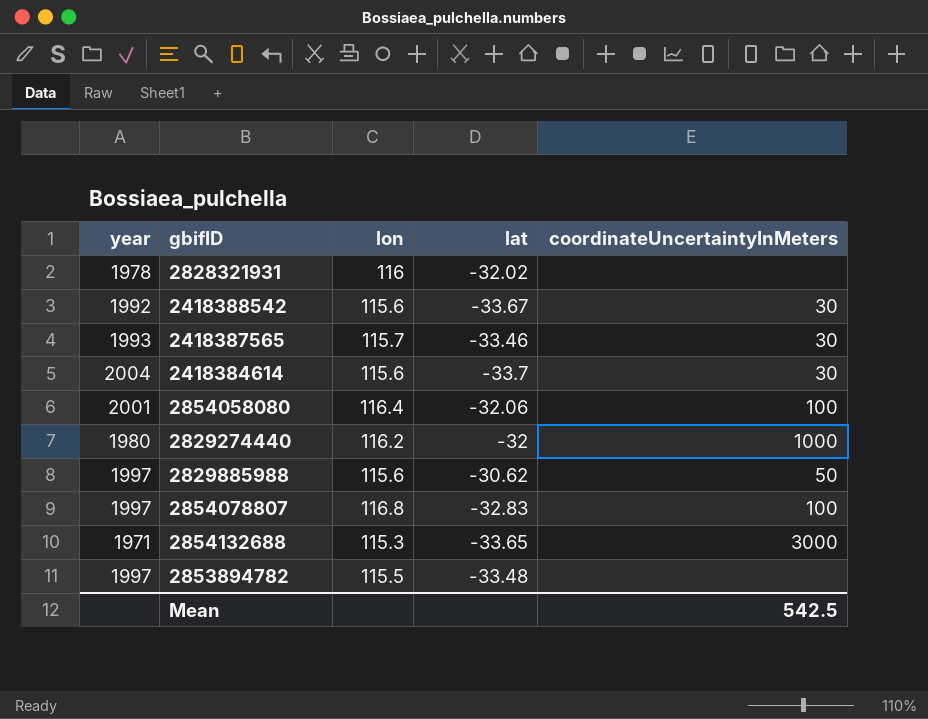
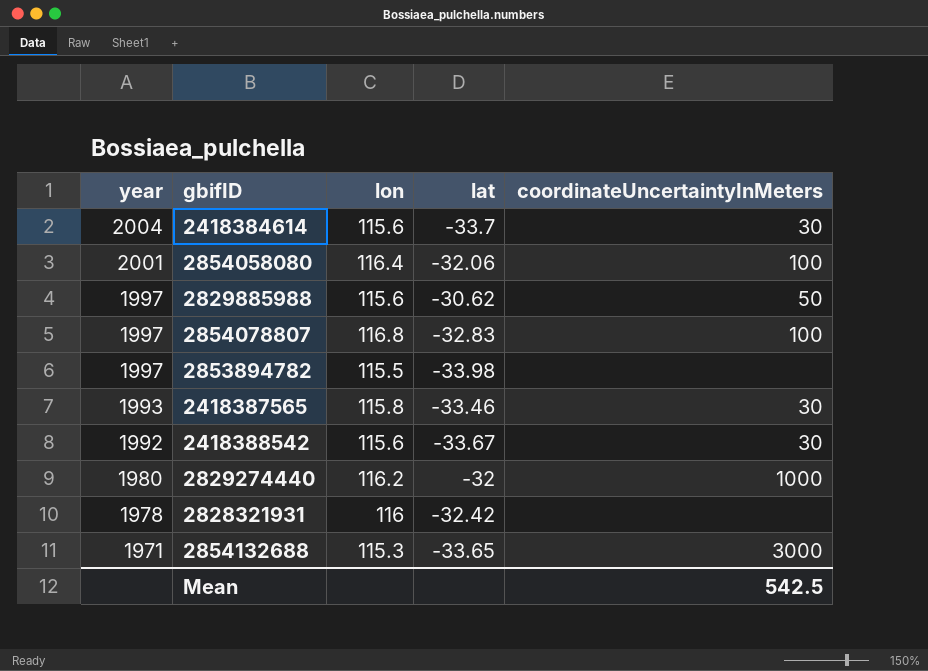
row order: none -> year descending
2853894782 | lat: -33.48 -> -33.98
2418387565 | lon: 115.7 -> 115.8
2828321931 | lat: -32.02 -> -32.42

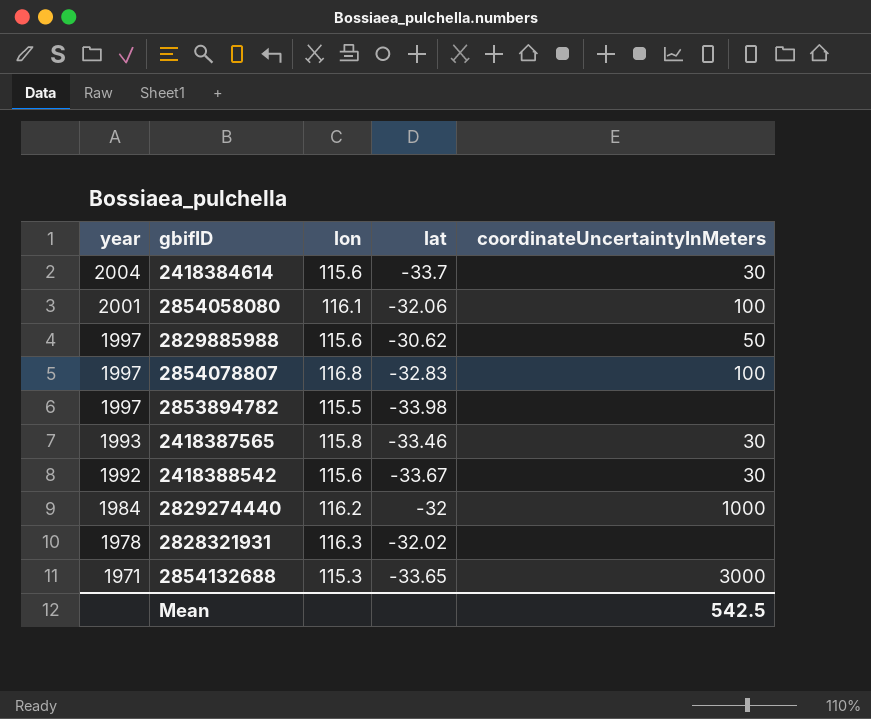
2854058080 | lon: 116.4 -> 116.1
2829274440 | year: 1980 -> 1984
2828321931 | lon: 116 -> 116.3
2828321931 | lat: -32.42 -> -32.02

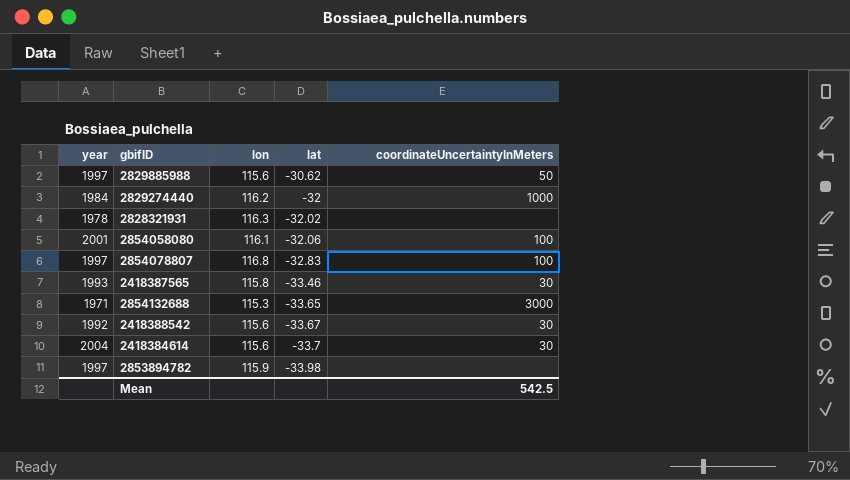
row order: year descending -> lat descending
2853894782 | lon: 115.5 -> 115.9

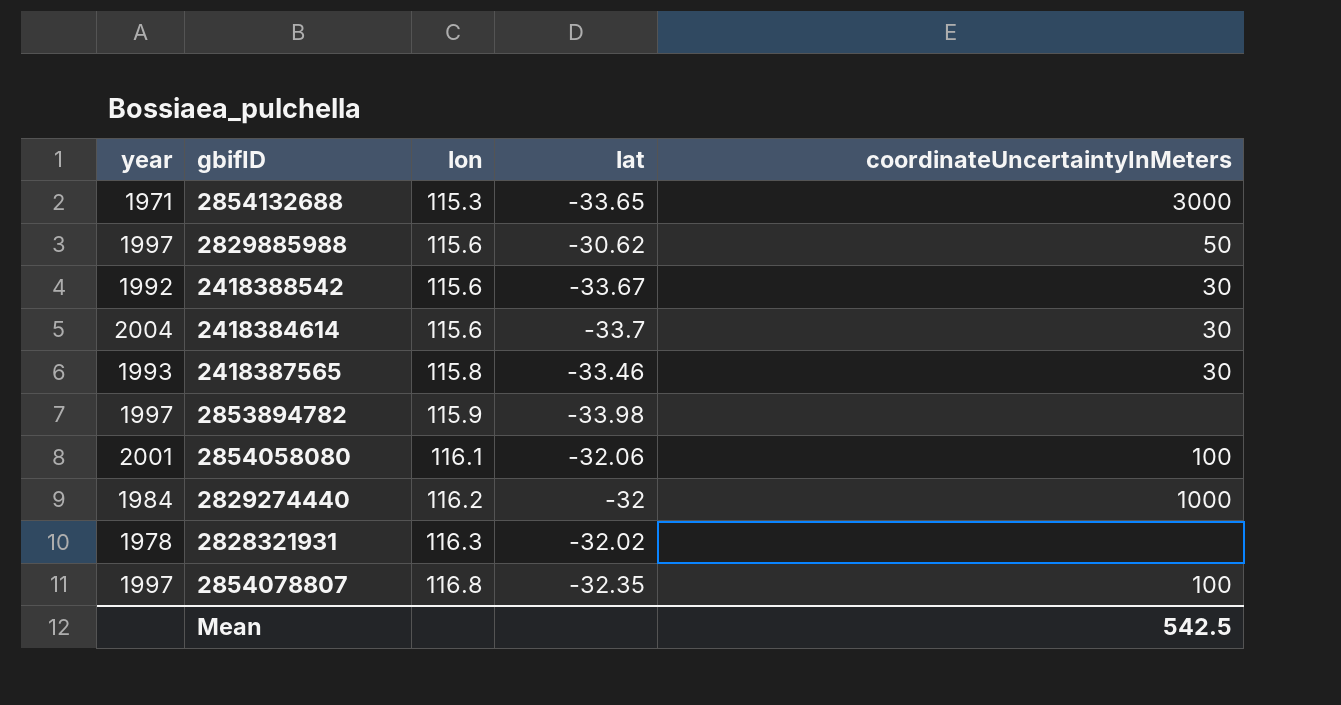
row order: lat descending -> lon ascending
2854078807 | lat: -32.83 -> -32.35

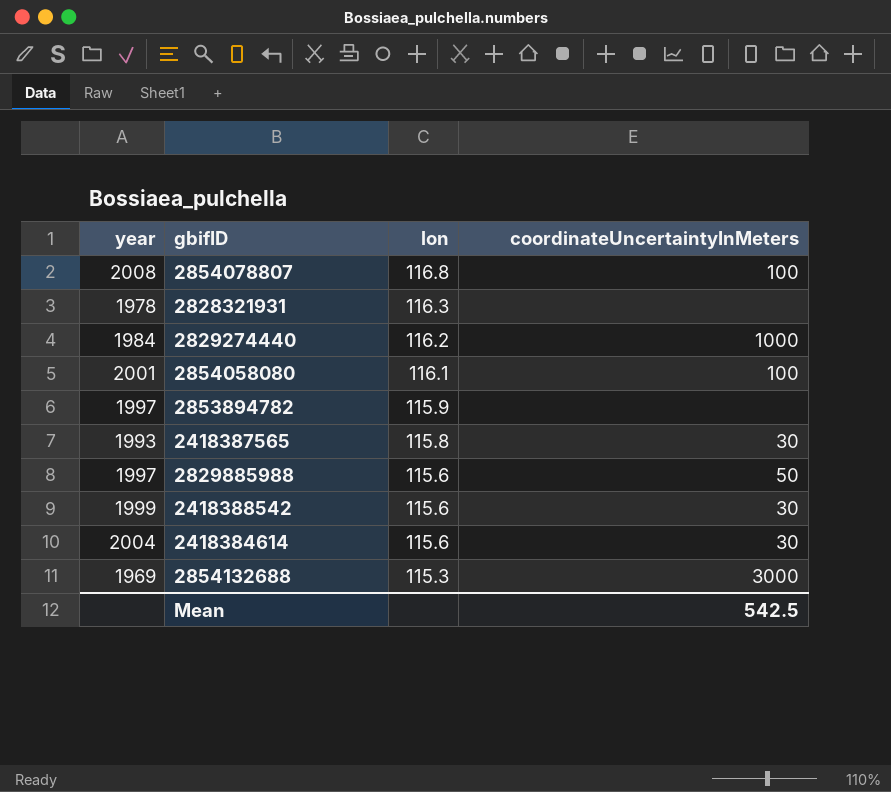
row order: lon ascending -> lon descending
column lat | position: 4 -> none
2854078807 | year: 1997 -> 2008
2418388542 | year: 1992 -> 1999
2854132688 | year: 1971 -> 1969

